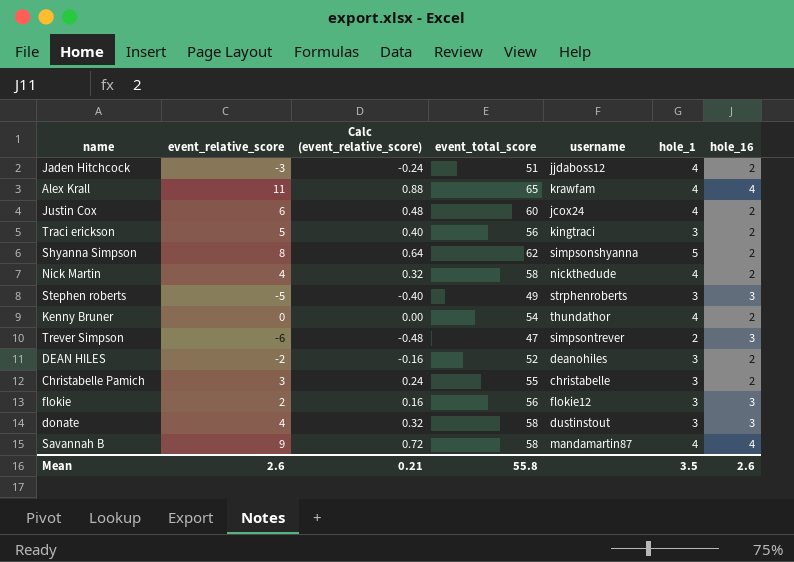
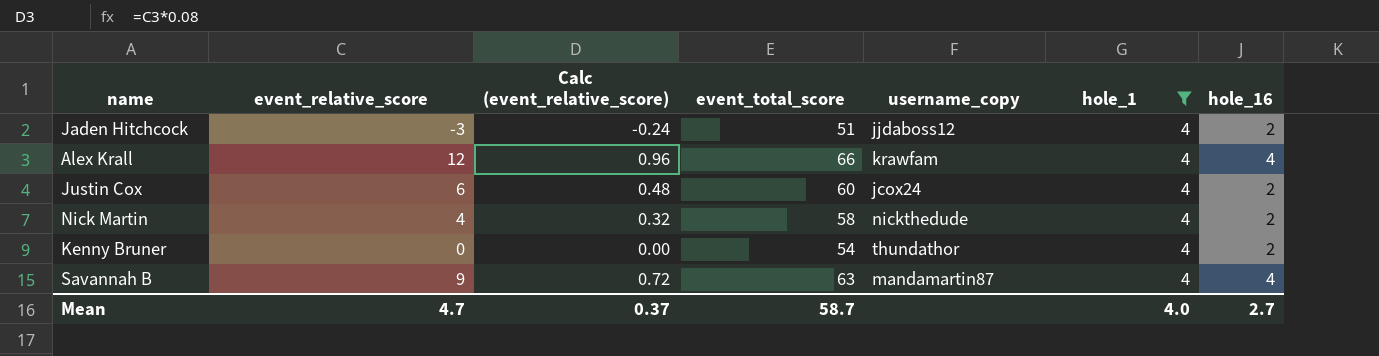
filter: none -> hole_1 = 4
column name: username -> username_copy
Alex Krall | event_relative_score: 11 -> 12
Alex Krall | Calc (event_relative_score): 0.88 -> 0.96
Alex Krall | event_total_score: 65 -> 66
Savannah B | event_total_score: 58 -> 63
Mean | event_relative_score: 2.6 -> 4.7
Mean | Calc (event_relative_score): 0.21 -> 0.37
Mean | event_total_score: 55.8 -> 58.7
Mean | hole_1: 3.5 -> 4.0
Mean | hole_16: 2.6 -> 2.7

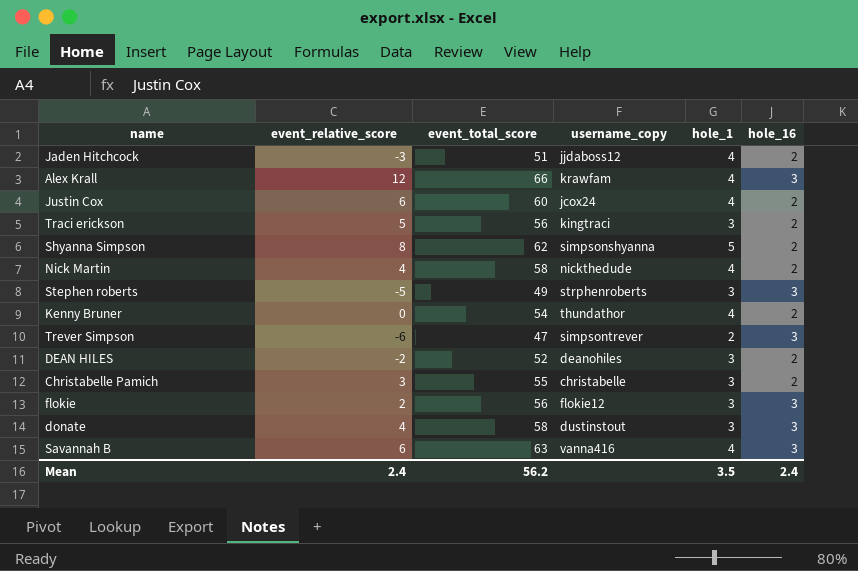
filter: hole_1 = 4 -> none
column Calc (event_relative_score) | formula: [event_relative_score] * 0.08 -> none
Alex Krall | hole_16: 4 -> 3
Savannah B | event_relative_score: 9 -> 6
Savannah B | username_copy: mandamartin87 -> vanna416
Savannah B | hole_16: 4 -> 3
Mean | event_relative_score: 4.7 -> 2.4
Mean | event_total_score: 58.7 -> 56.2
Mean | hole_1: 4.0 -> 3.5
Mean | hole_16: 2.7 -> 2.4

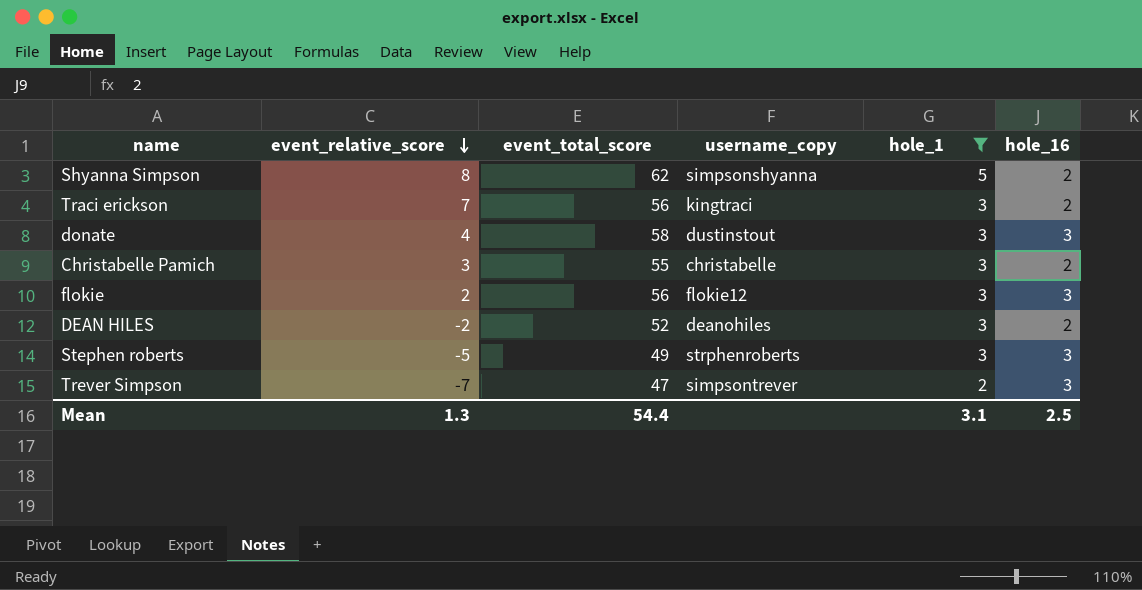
filter: none -> hole_1 != 4
row order: none -> event_relative_score descending
Traci erickson | event_relative_score: 5 -> 7
Trever Simpson | event_relative_score: -6 -> -7
Mean | event_relative_score: 2.4 -> 1.3
Mean | event_total_score: 56.2 -> 54.4
Mean | hole_1: 3.5 -> 3.1
Mean | hole_16: 2.4 -> 2.5

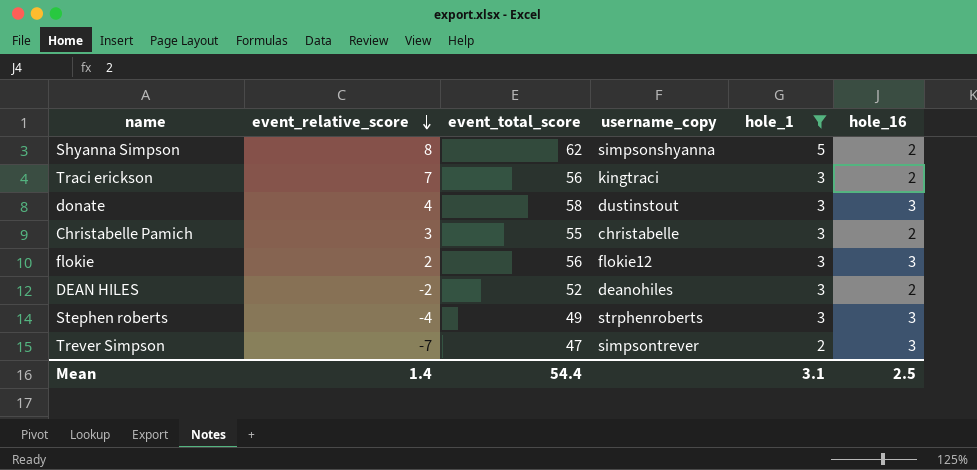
Stephen roberts | event_relative_score: -5 -> -4
Mean | event_relative_score: 1.3 -> 1.4

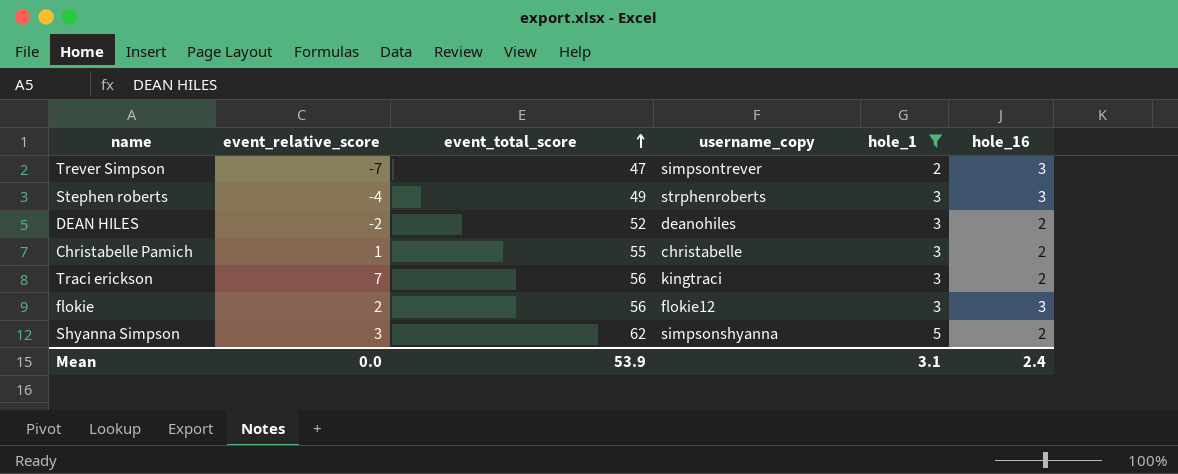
row order: event_relative_score descending -> event_total_score ascending
row donate: 4 | 58 | dustinstout | 3 | 3 -> none
Christabelle Pamich | event_relative_score: 3 -> 1
Shyanna Simpson | event_relative_score: 8 -> 3
Mean | event_relative_score: 1.4 -> 0.0
Mean | event_total_score: 54.4 -> 53.9
Mean | hole_16: 2.5 -> 2.4

